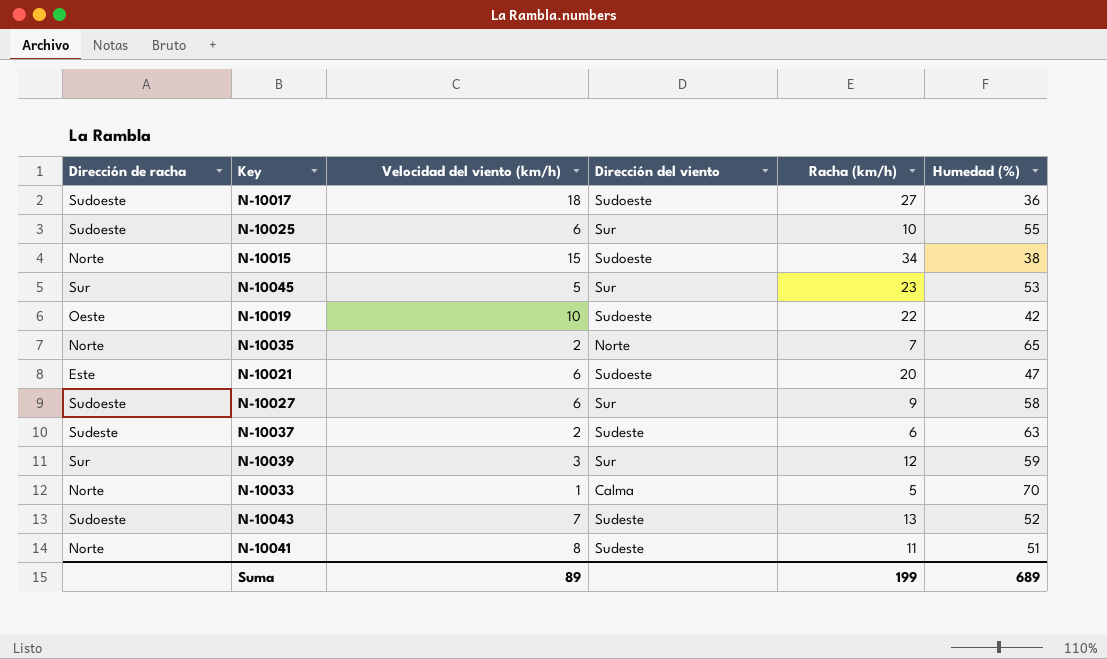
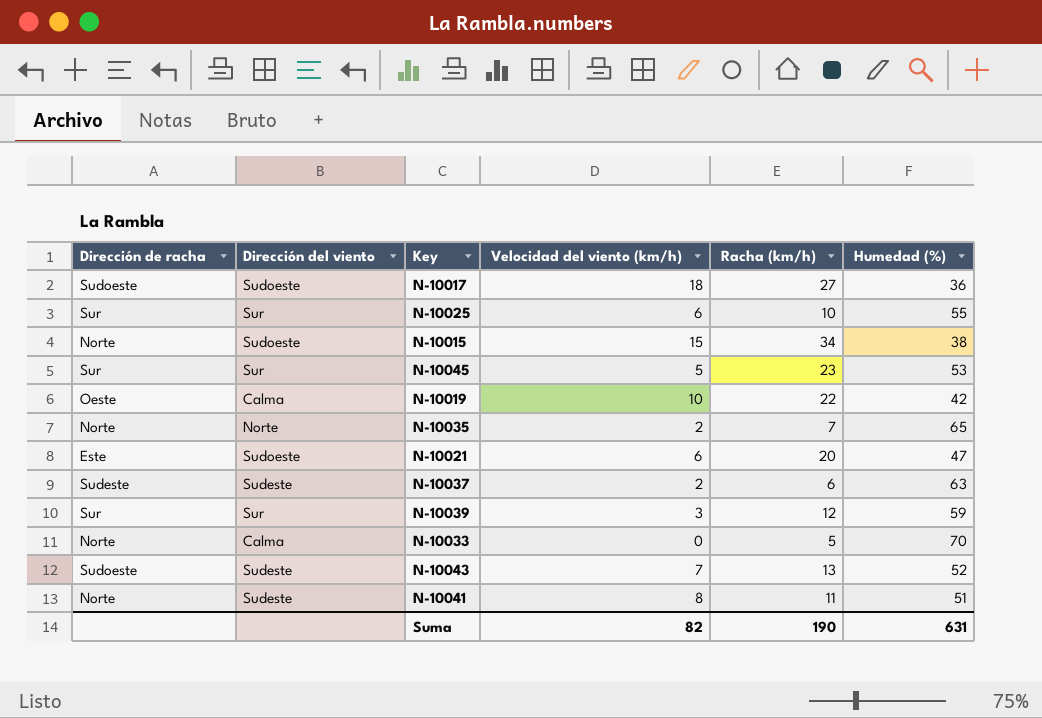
column Dirección del viento | position: 4 -> 2
row N-10027: Sudoeste | 6 | Sur | 9 | 58 -> none
N-10025 | Dirección de racha: Sudoeste -> Sur
N-10019 | Dirección del viento: Sudoeste -> Calma
N-10033 | Velocidad del viento (km/h): 1 -> 0
Suma | Velocidad del viento (km/h): 89 -> 82
Suma | Racha (km/h): 199 -> 190
Suma | Humedad (%): 689 -> 631

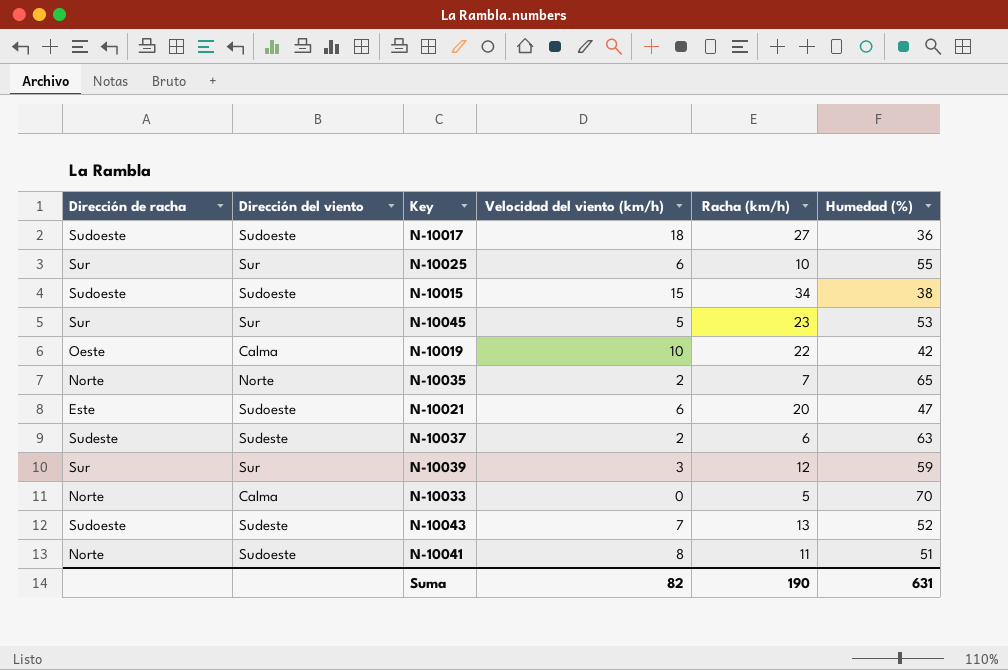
N-10015 | Dirección de racha: Norte -> Sudoeste
N-10041 | Dirección del viento: Sudeste -> Sudoeste

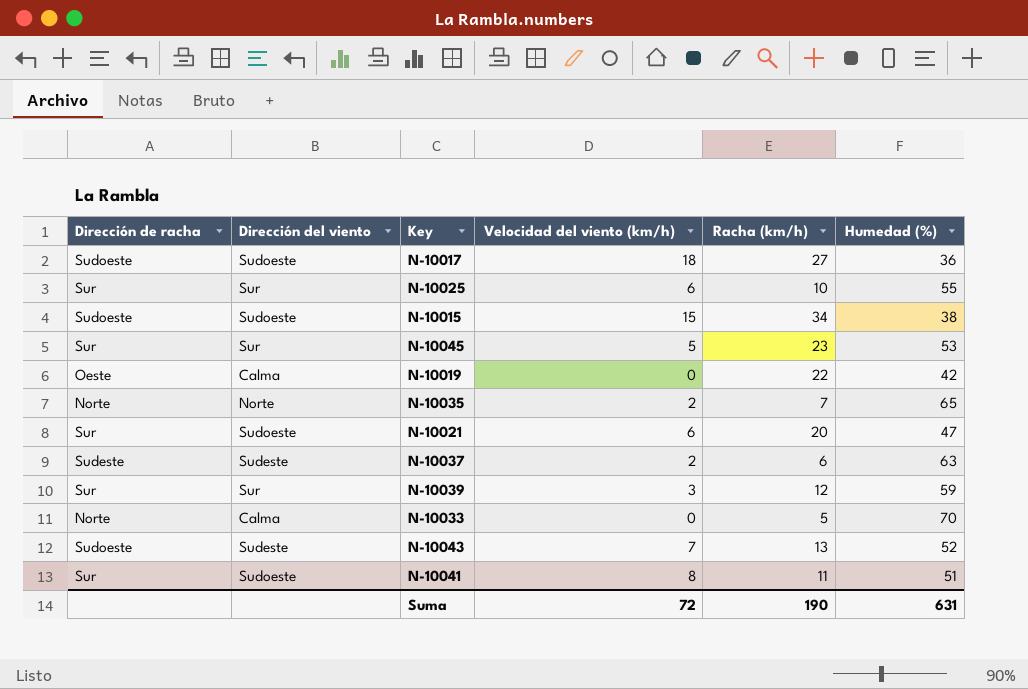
N-10019 | Velocidad del viento (km/h): 10 -> 0
N-10021 | Dirección de racha: Este -> Sur
N-10041 | Dirección de racha: Norte -> Sur
Suma | Velocidad del viento (km/h): 82 -> 72

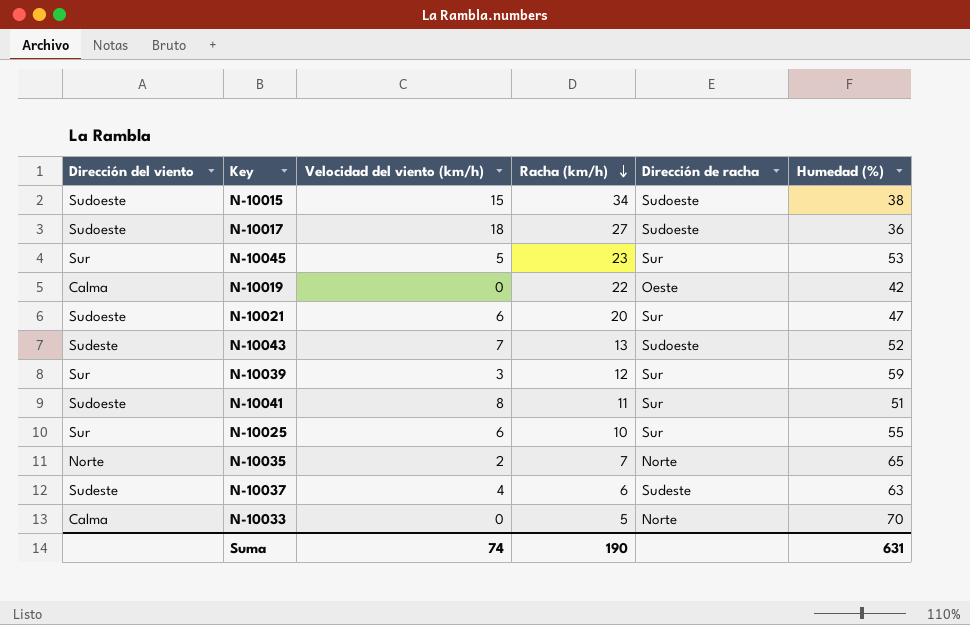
row order: none -> Racha (km/h) descending
column Dirección de racha | position: 1 -> 5
N-10037 | Velocidad del viento (km/h): 2 -> 4
Suma | Velocidad del viento (km/h): 72 -> 74

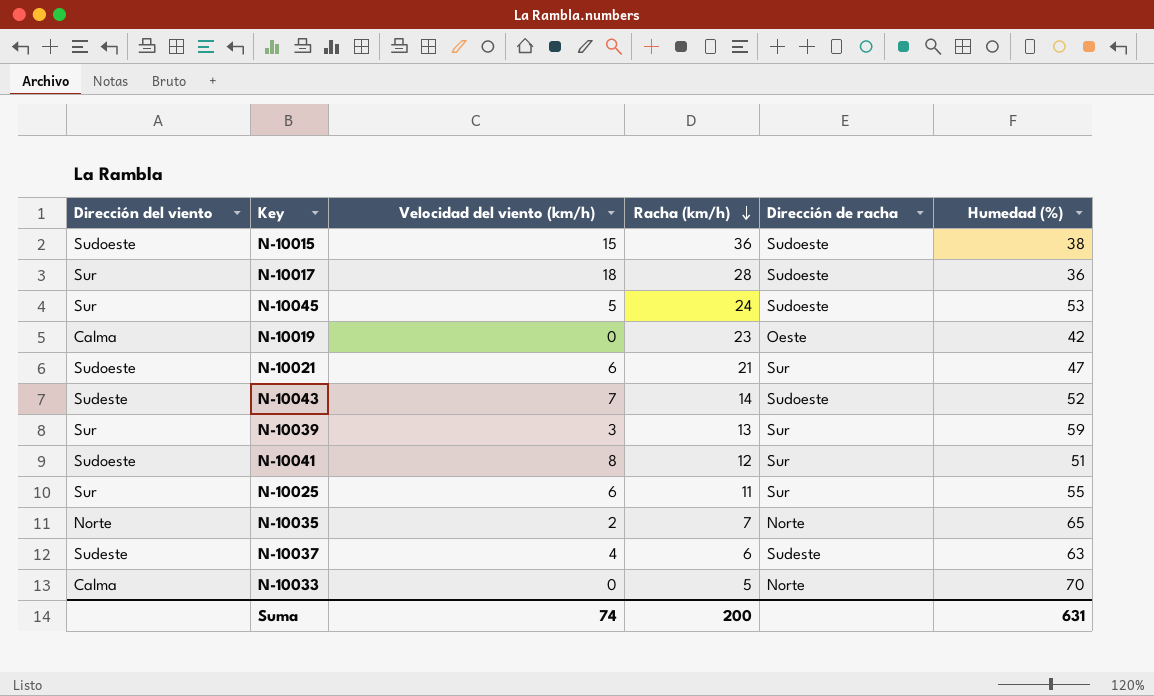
N-10015 | Racha (km/h): 34 -> 36
N-10017 | Dirección del viento: Sudoeste -> Sur
N-10017 | Racha (km/h): 27 -> 28
N-10045 | Racha (km/h): 23 -> 24
N-10045 | Dirección de racha: Sur -> Sudoeste
N-10019 | Racha (km/h): 22 -> 23
N-10021 | Racha (km/h): 20 -> 21
N-10043 | Racha (km/h): 13 -> 14
N-10039 | Racha (km/h): 12 -> 13
N-10041 | Racha (km/h): 11 -> 12
N-10025 | Racha (km/h): 10 -> 11
Suma | Racha (km/h): 190 -> 200

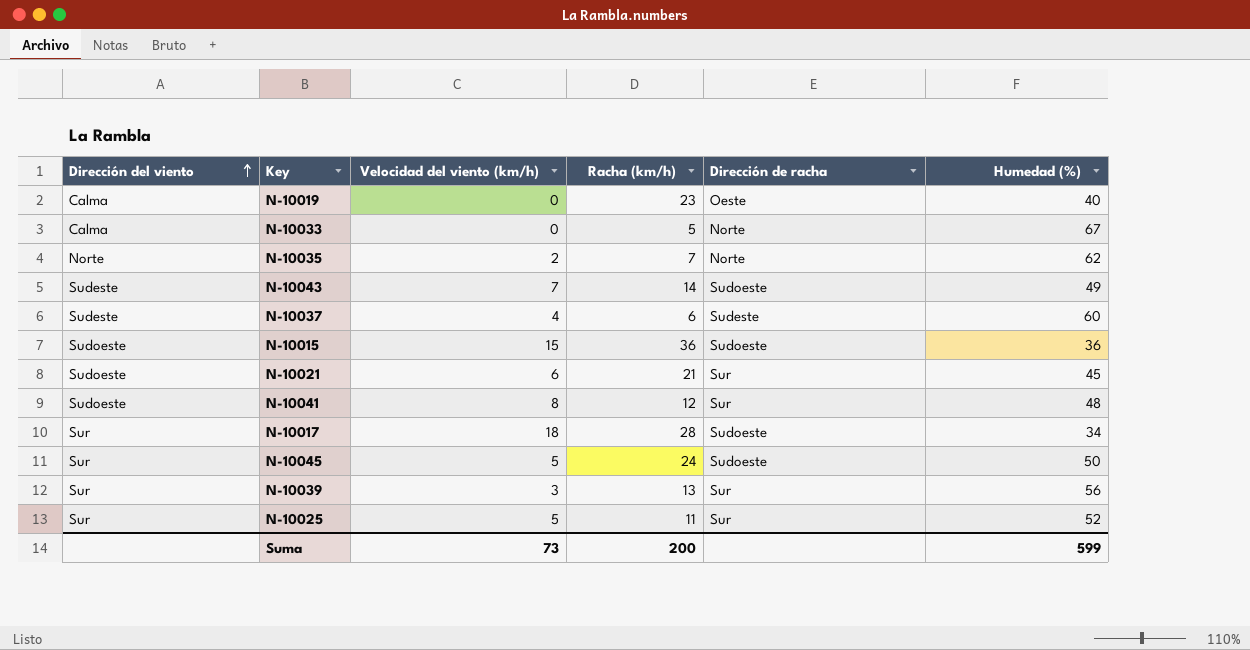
row order: Racha (km/h) descending -> Dirección del viento ascending
N-10019 | Humedad (%): 42 -> 40
N-10033 | Humedad (%): 70 -> 67
N-10035 | Humedad (%): 65 -> 62
N-10043 | Humedad (%): 52 -> 49
N-10037 | Humedad (%): 63 -> 60
N-10015 | Humedad (%): 38 -> 36
N-10021 | Humedad (%): 47 -> 45
N-10041 | Humedad (%): 51 -> 48
N-10017 | Humedad (%): 36 -> 34
N-10045 | Humedad (%): 53 -> 50
N-10039 | Humedad (%): 59 -> 56
N-10025 | Velocidad del viento (km/h): 6 -> 5
N-10025 | Humedad (%): 55 -> 52
Suma | Velocidad del viento (km/h): 74 -> 73
Suma | Humedad (%): 631 -> 599

